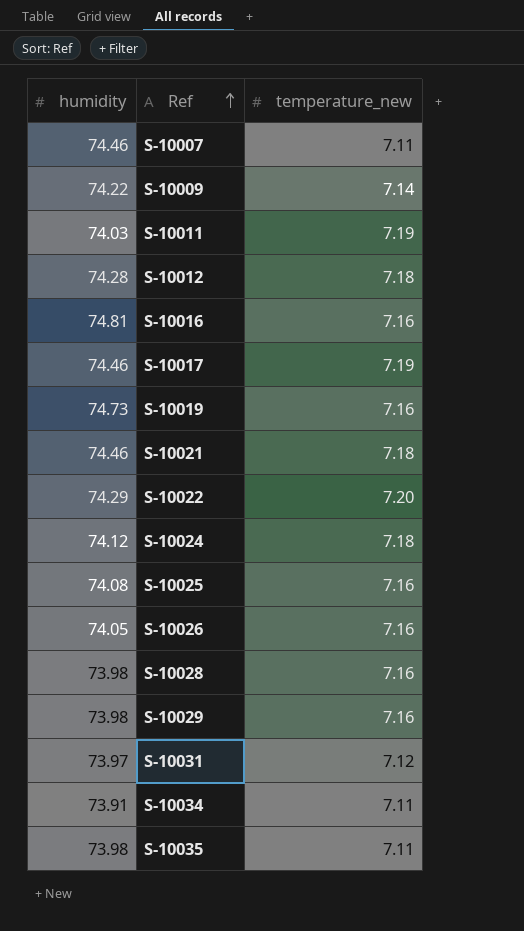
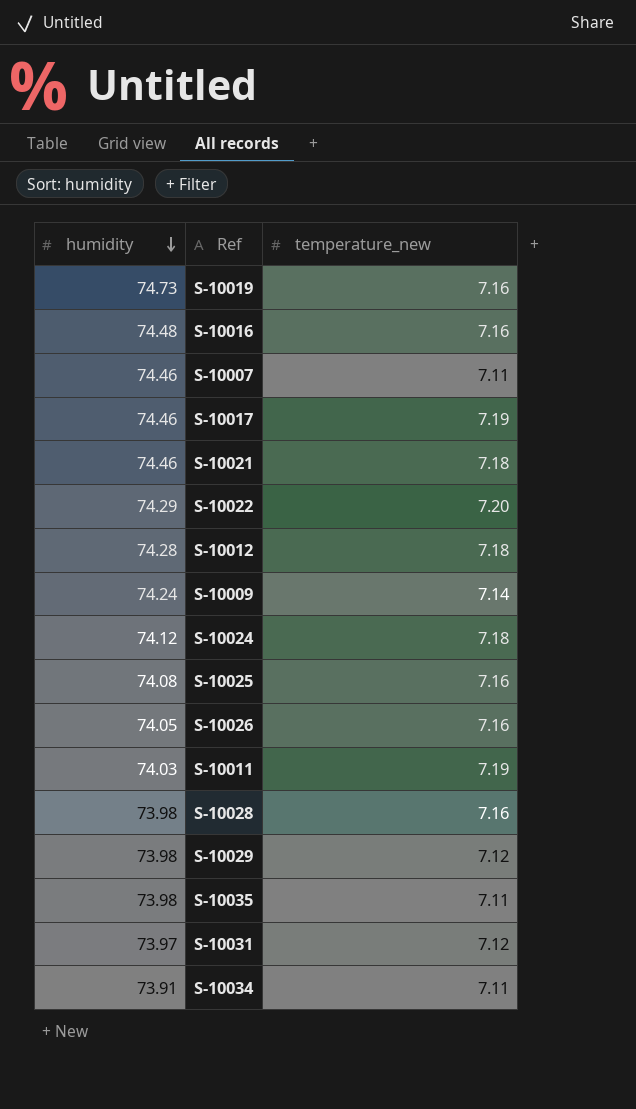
row order: Ref ascending -> humidity descending
S-10016 | humidity: 74.81 -> 74.48
S-10009 | humidity: 74.22 -> 74.24
S-10029 | temperature_new: 7.16 -> 7.12

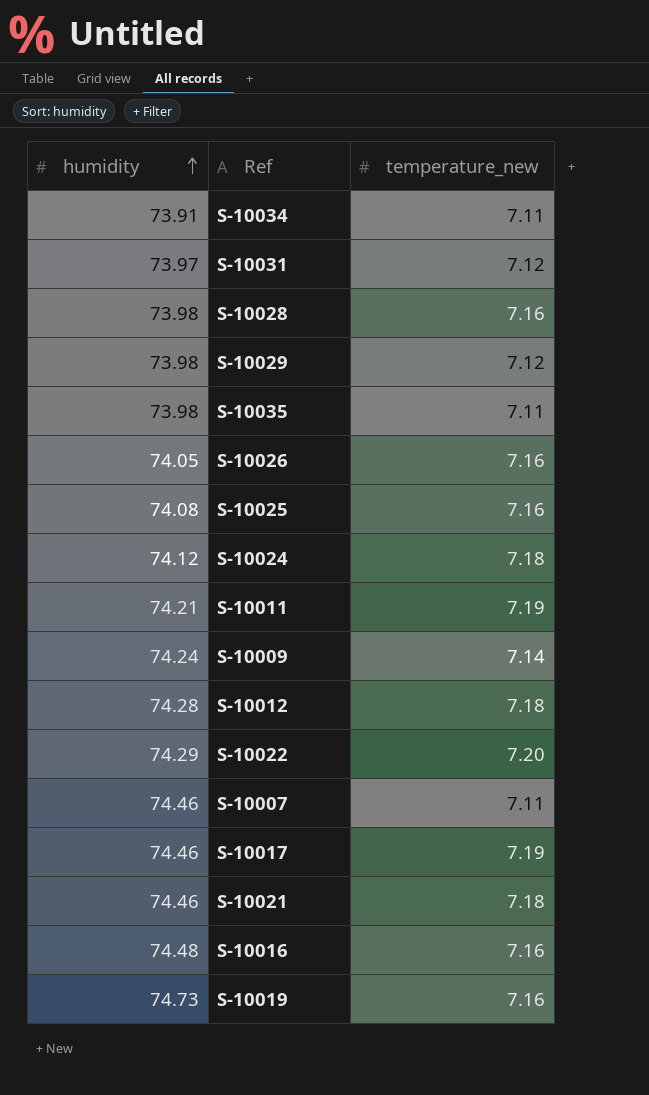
row order: humidity descending -> humidity ascending
S-10011 | humidity: 74.03 -> 74.21

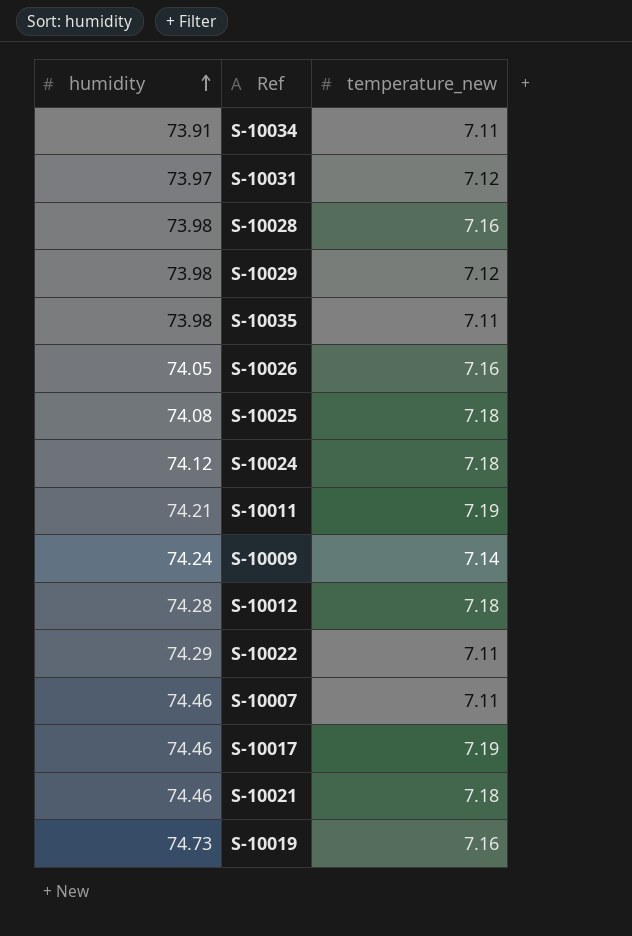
row S-10016: 74.48 | 7.16 -> none
S-10025 | temperature_new: 7.16 -> 7.18
S-10022 | temperature_new: 7.20 -> 7.11

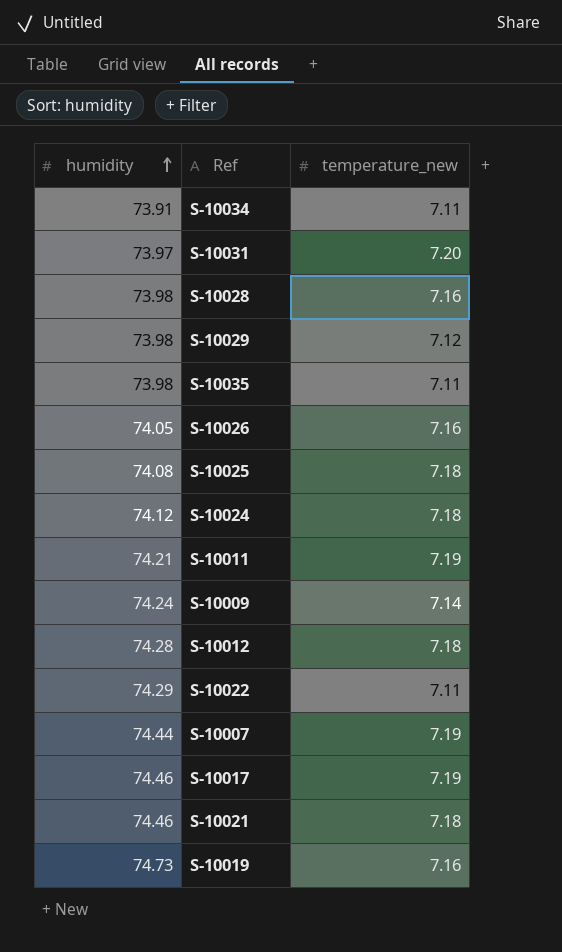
S-10031 | temperature_new: 7.12 -> 7.20
S-10007 | humidity: 74.46 -> 74.44
S-10007 | temperature_new: 7.11 -> 7.19

